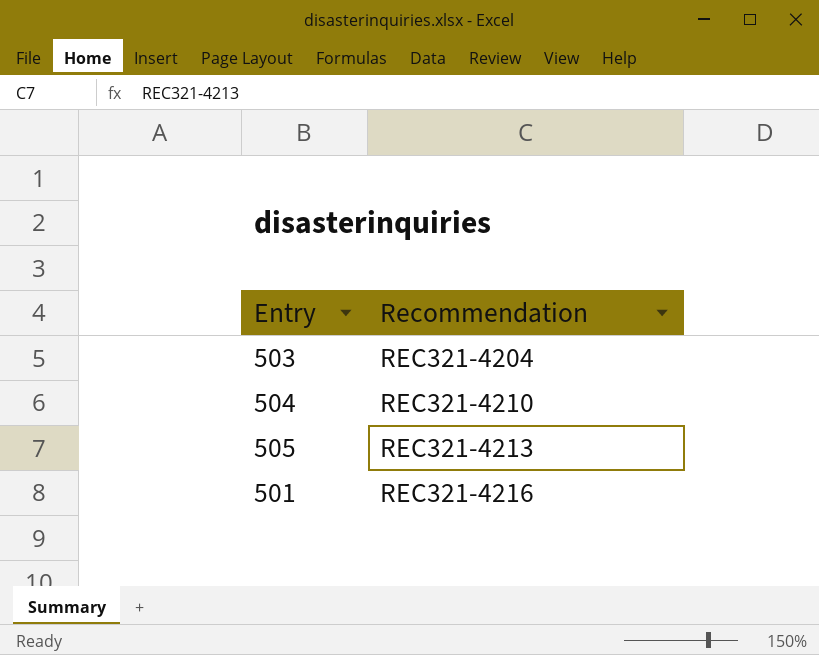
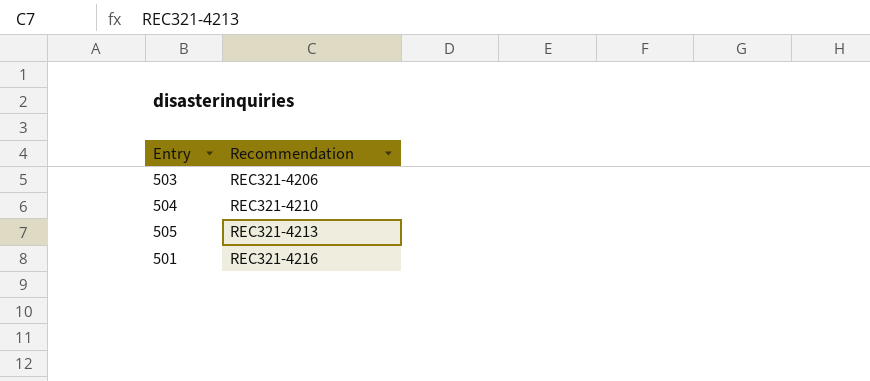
503 | Recommendation: REC321-4204 -> REC321-4206

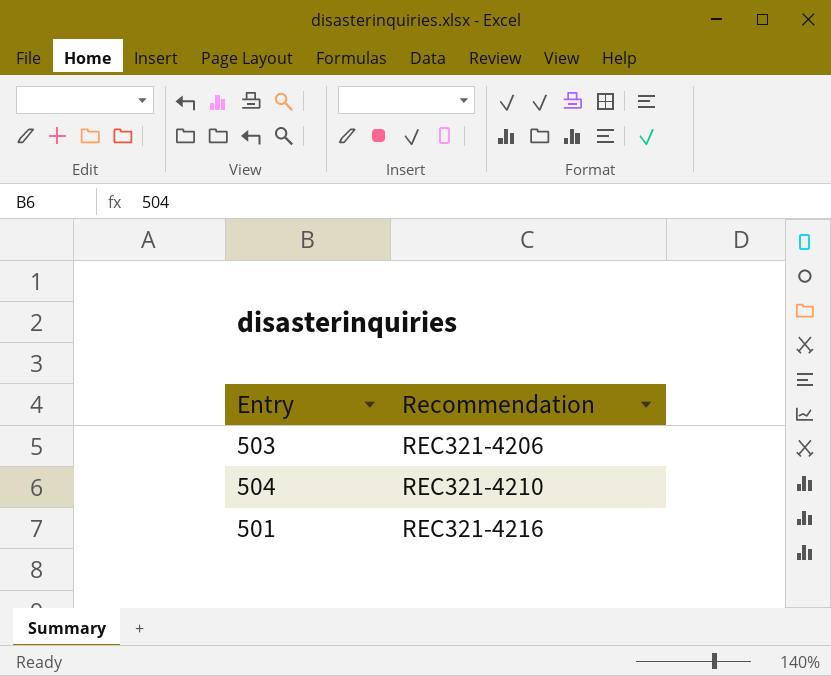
row 505: REC321-4213 -> none

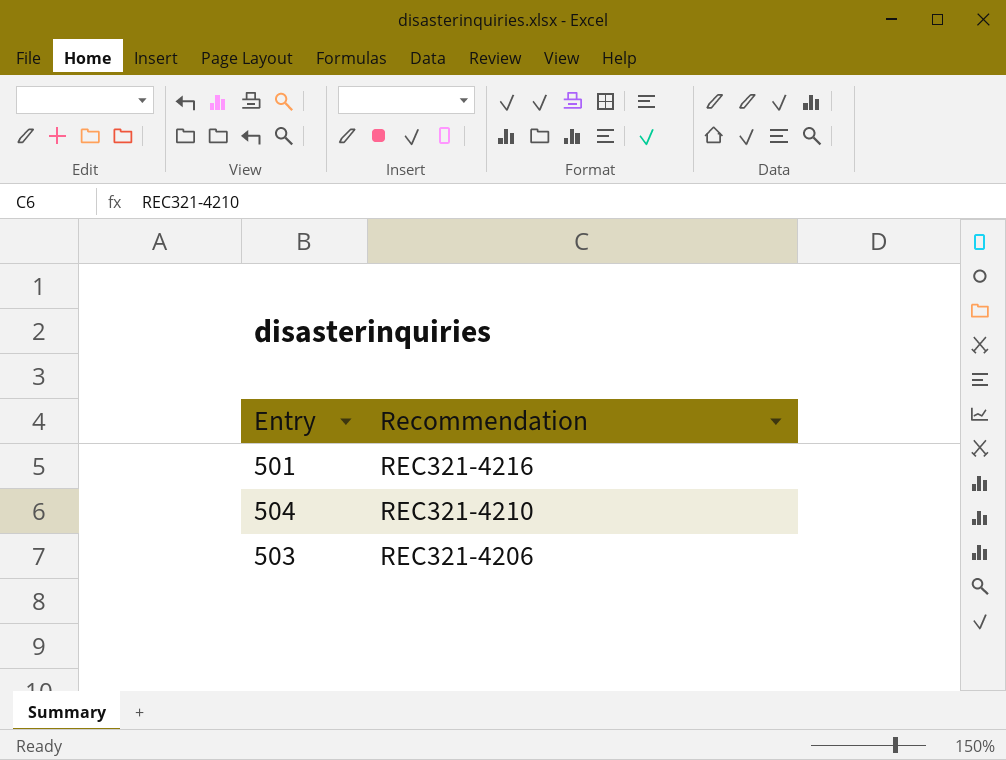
row order: Recommendation ascending -> Recommendation descending

